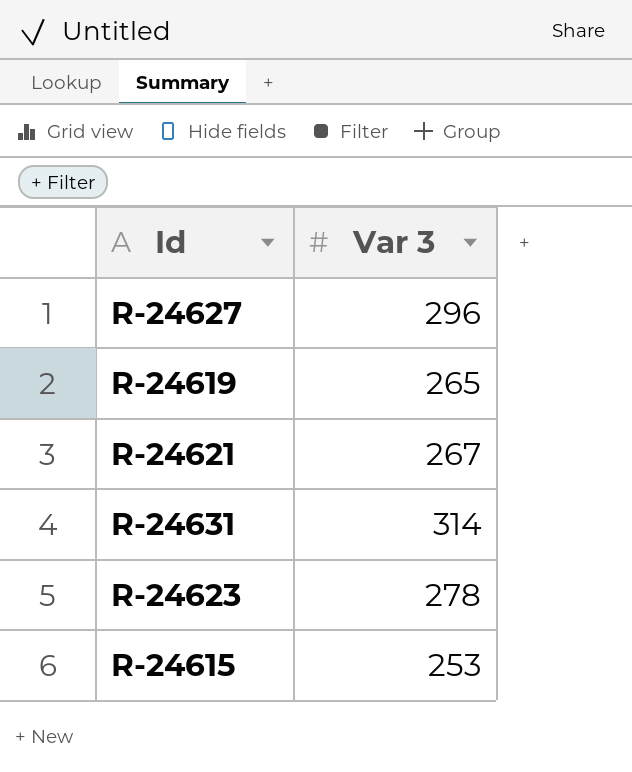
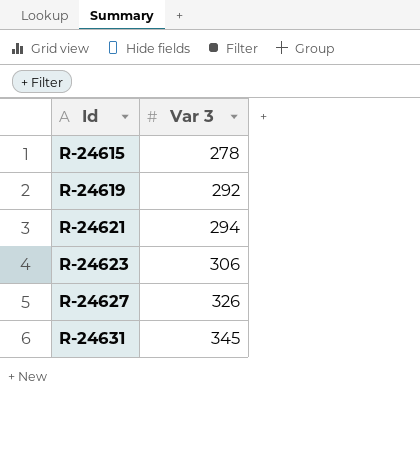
row order: none -> Id ascending
R-24615 | Var 3: 253 -> 278
R-24619 | Var 3: 265 -> 292
R-24621 | Var 3: 267 -> 294
R-24623 | Var 3: 278 -> 306
R-24627 | Var 3: 296 -> 326
R-24631 | Var 3: 314 -> 345

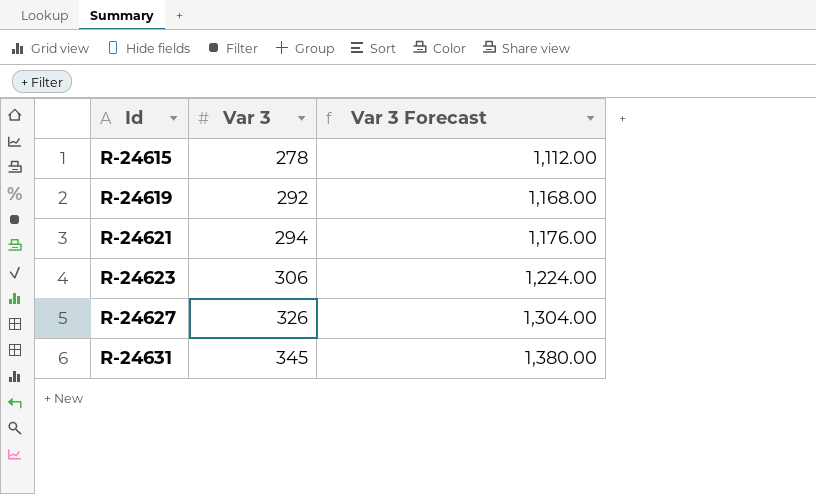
column Var 3 Forecast | formula: none -> [Var 3] * 4

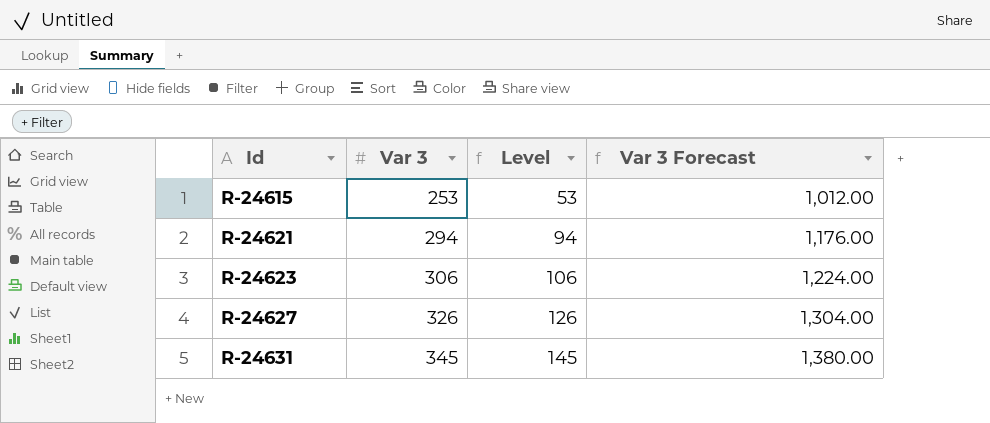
column Level | formula: none -> [Var 3] - 200
row R-24619: 292 | 1,168.00 -> none
R-24615 | Var 3: 278 -> 253
R-24615 | Var 3 Forecast: 1,112.00 -> 1,012.00

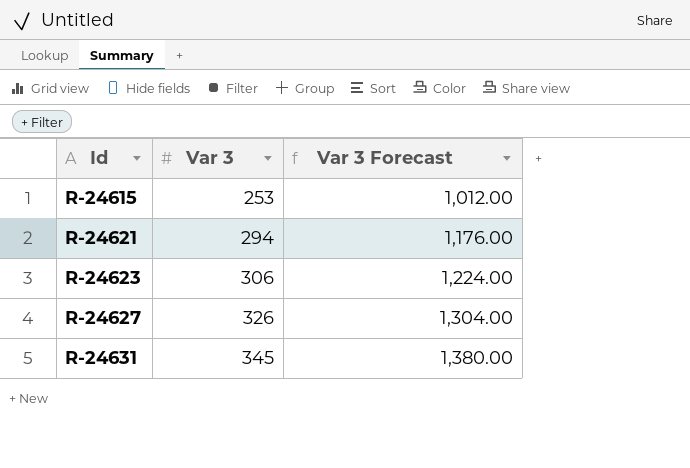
column Level | formula: [Var 3] - 200 -> none

